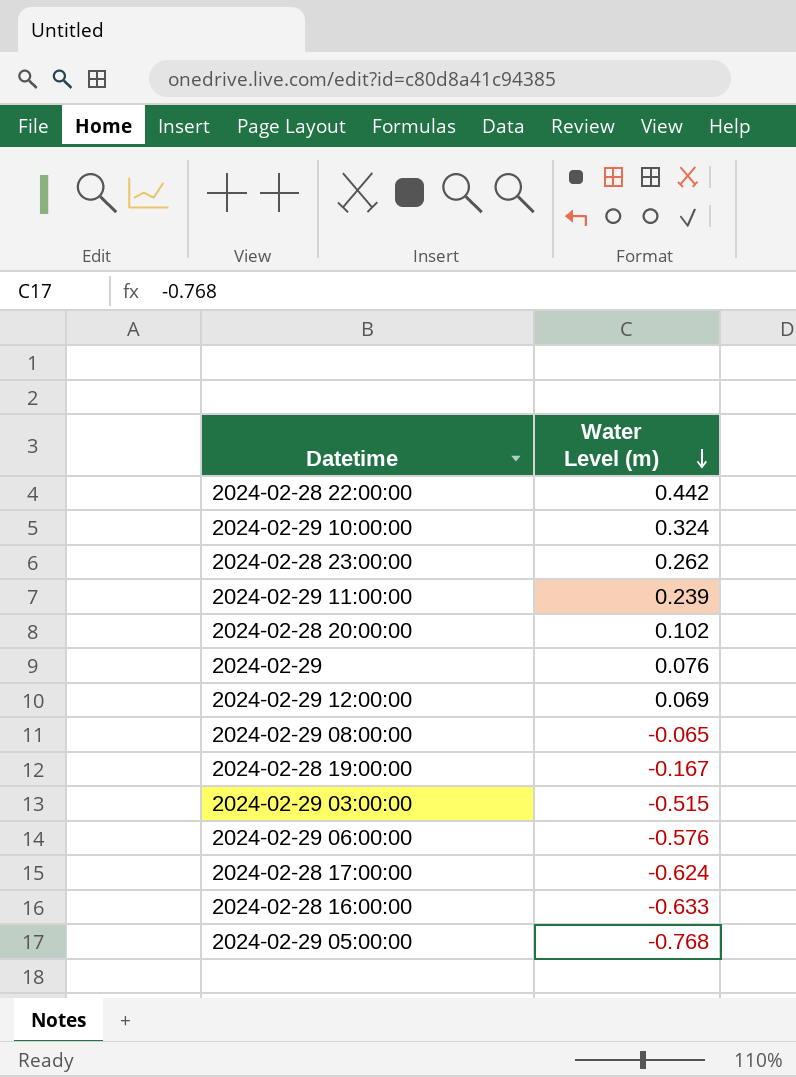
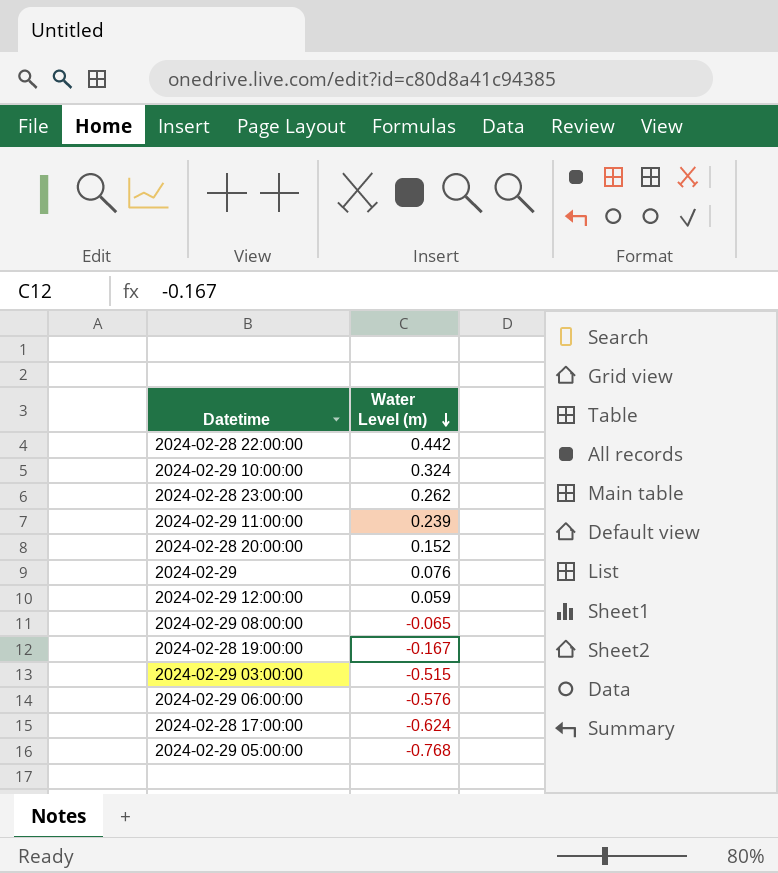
row 2024-02-28 16:00:00: -0.633 -> none
2024-02-28 20:00:00 | Water Level (m): 0.102 -> 0.152
2024-02-29 12:00:00 | Water Level (m): 0.069 -> 0.059

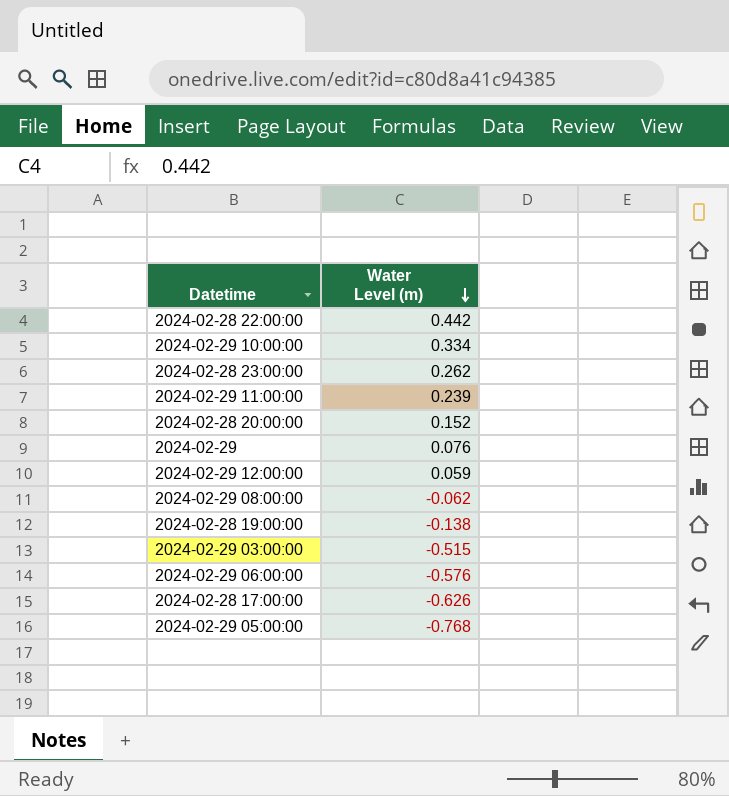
2024-02-29 10:00:00 | Water Level (m): 0.324 -> 0.334
2024-02-29 08:00:00 | Water Level (m): -0.065 -> -0.062
2024-02-28 19:00:00 | Water Level (m): -0.167 -> -0.138
2024-02-28 17:00:00 | Water Level (m): -0.624 -> -0.626

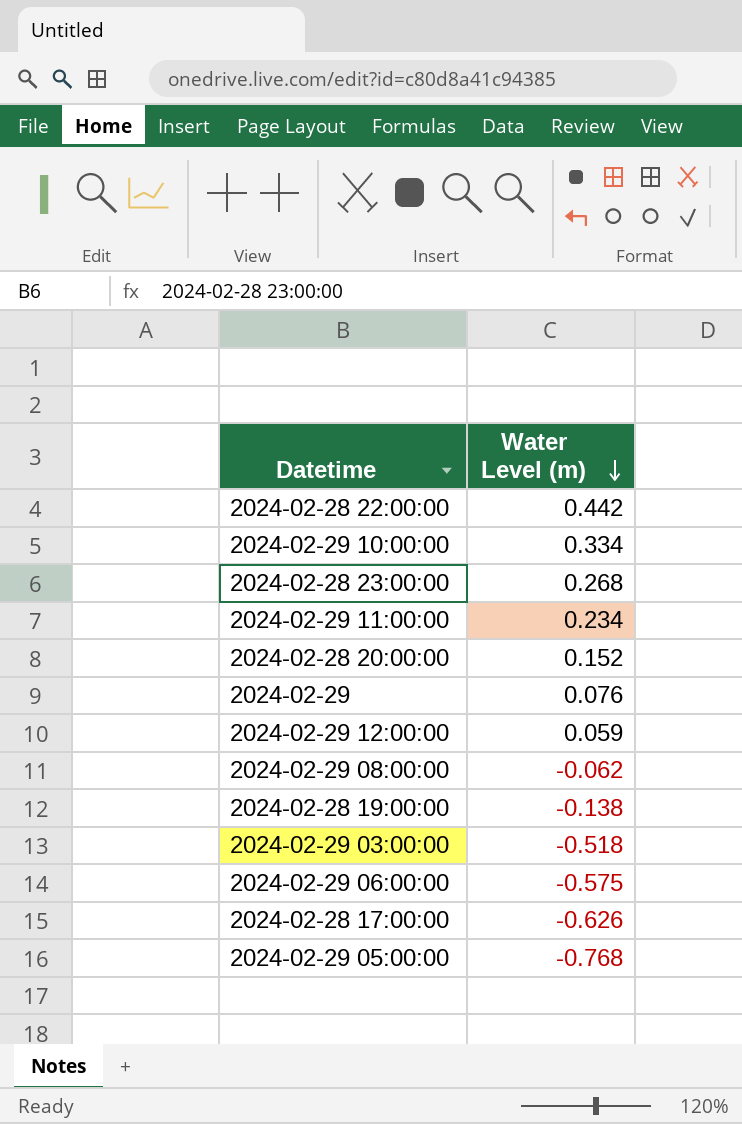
2024-02-28 23:00:00 | Water Level (m): 0.262 -> 0.268
2024-02-29 11:00:00 | Water Level (m): 0.239 -> 0.234
2024-02-29 03:00:00 | Water Level (m): -0.515 -> -0.518
2024-02-29 06:00:00 | Water Level (m): -0.576 -> -0.575

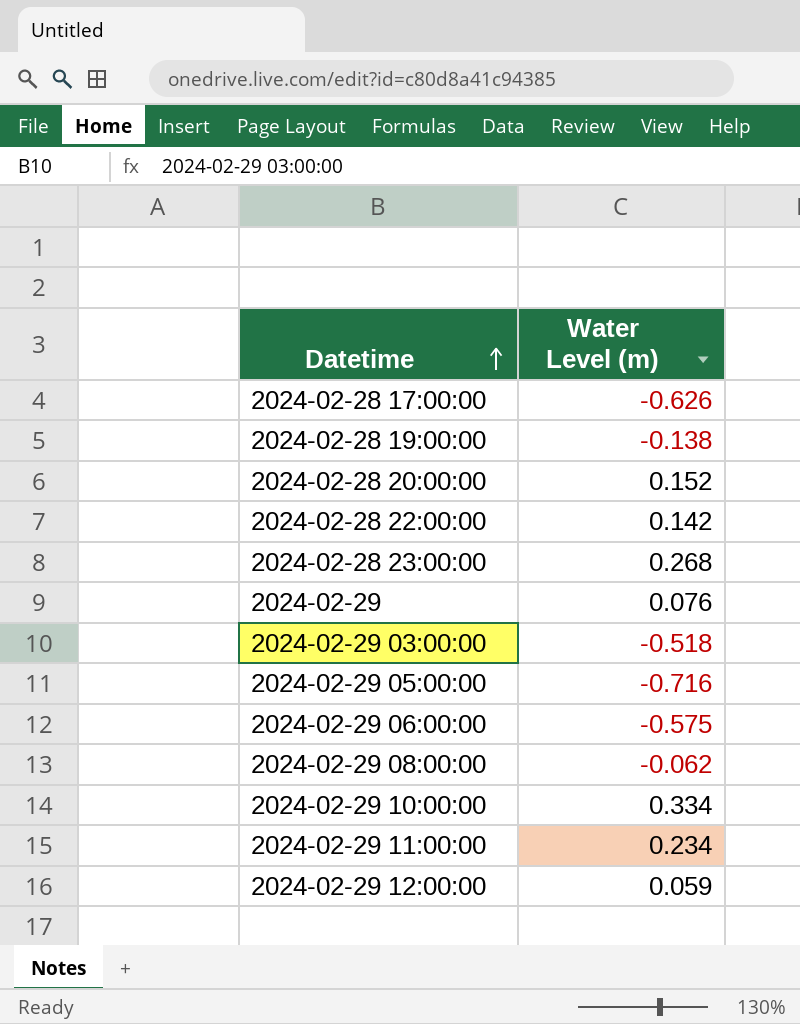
row order: Water Level (m) descending -> Datetime ascending
2024-02-28 22:00:00 | Water Level (m): 0.442 -> 0.142
2024-02-29 05:00:00 | Water Level (m): -0.768 -> -0.716

